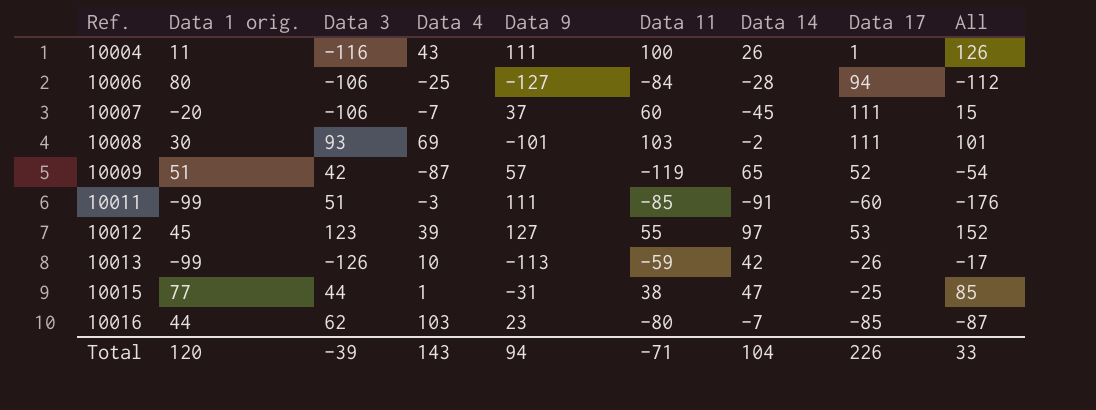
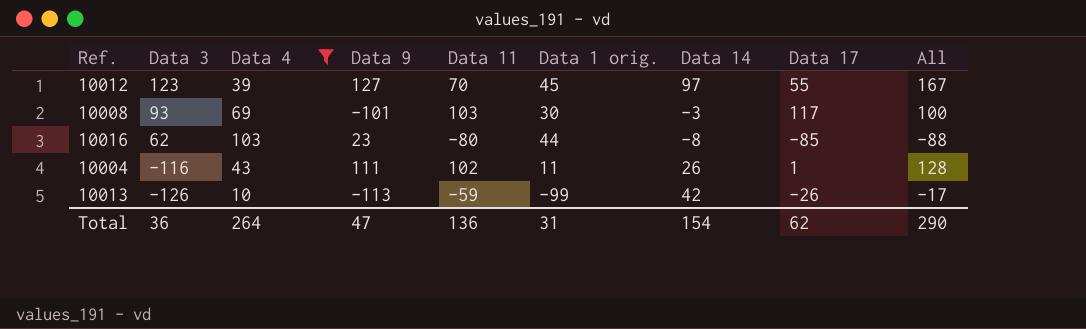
filter: none -> Data 4 >= 10
row order: Ref. ascending -> Data 3 descending
column Data 1 orig. | position: 2 -> 6
10012 | Data 11: 55 -> 70
10012 | Data 17: 53 -> 55
10012 | All: 152 -> 167
10008 | Data 14: -2 -> -3
10008 | Data 17: 111 -> 117
10008 | All: 101 -> 100
10016 | Data 14: -7 -> -8
10016 | All: -87 -> -88
10004 | Data 11: 100 -> 102
10004 | All: 126 -> 128
Total | Data 3: -39 -> 36
Total | Data 4: 143 -> 264
Total | Data 9: 94 -> 47
Total | Data 11: -71 -> 136
Total | Data 1 orig.: 120 -> 31
Total | Data 14: 104 -> 154
Total | Data 17: 226 -> 62
Total | All: 33 -> 290

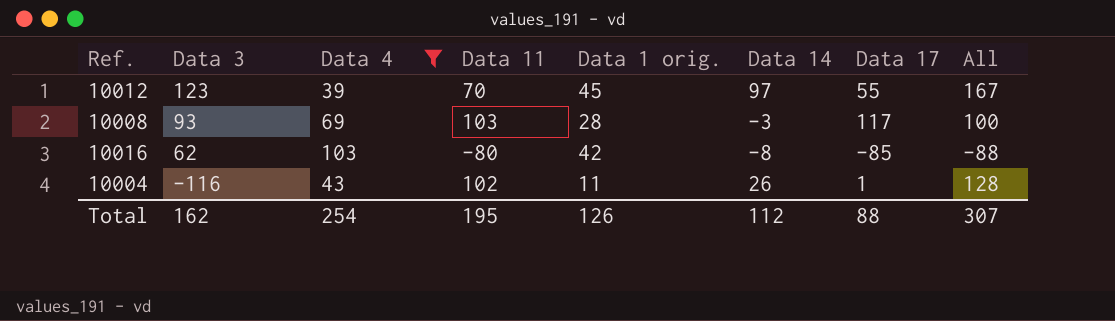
column Data 9 | position: 4 -> none
row 10013: -126 | 10 | -113 | -59 | -99 | 42 | -26 | -17 -> none
10008 | Data 1 orig.: 30 -> 28
10016 | Data 1 orig.: 44 -> 42
Total | Data 3: 36 -> 162
Total | Data 4: 264 -> 254
Total | Data 11: 136 -> 195
Total | Data 1 orig.: 31 -> 126
Total | Data 14: 154 -> 112
Total | Data 17: 62 -> 88
Total | All: 290 -> 307

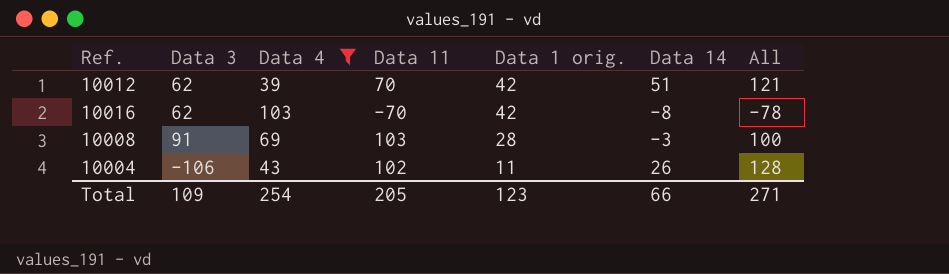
row order: Data 3 descending -> Data 1 orig. descending
column Data 17 | position: 7 -> none
10012 | Data 3: 123 -> 62
10012 | Data 1 orig.: 45 -> 42
10012 | Data 14: 97 -> 51
10012 | All: 167 -> 121
10016 | Data 11: -80 -> -70
10016 | All: -88 -> -78
10008 | Data 3: 93 -> 91
10004 | Data 3: -116 -> -106
Total | Data 3: 162 -> 109
Total | Data 11: 195 -> 205
Total | Data 1 orig.: 126 -> 123
Total | Data 14: 112 -> 66
Total | All: 307 -> 271

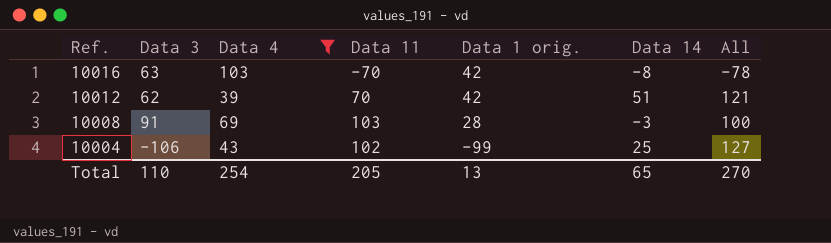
row order: Data 1 orig. descending -> Ref. descending
10016 | Data 3: 62 -> 63
10004 | Data 1 orig.: 11 -> -99
10004 | Data 14: 26 -> 25
10004 | All: 128 -> 127
Total | Data 3: 109 -> 110
Total | Data 1 orig.: 123 -> 13
Total | Data 14: 66 -> 65
Total | All: 271 -> 270

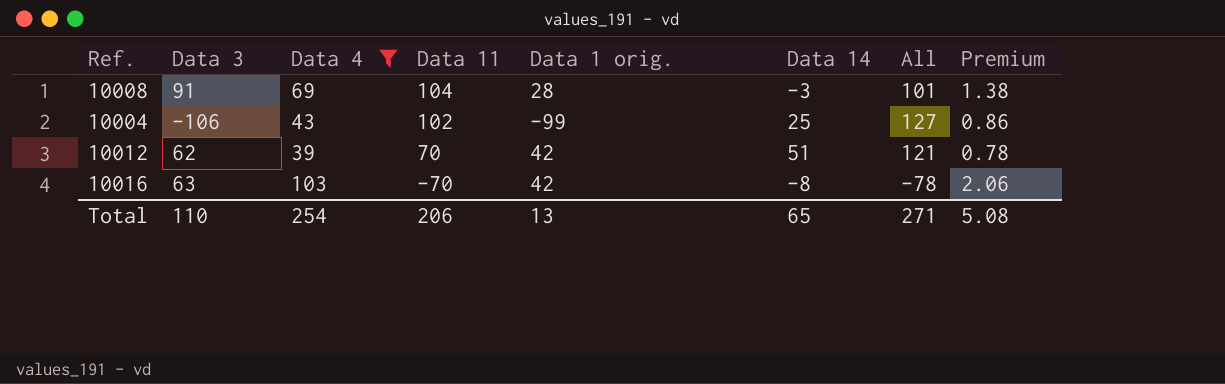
row order: Ref. descending -> Data 11 descending
column Premium | formula: none -> [Data 4] * 0.02
10008 | Data 11: 103 -> 104
10008 | All: 100 -> 101
Total | Data 11: 205 -> 206
Total | All: 270 -> 271

